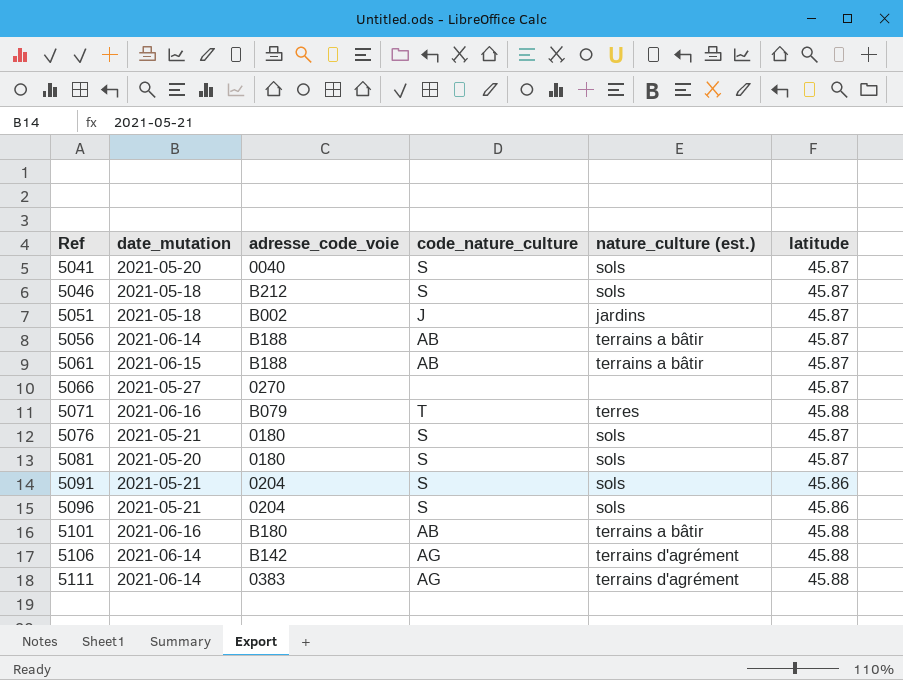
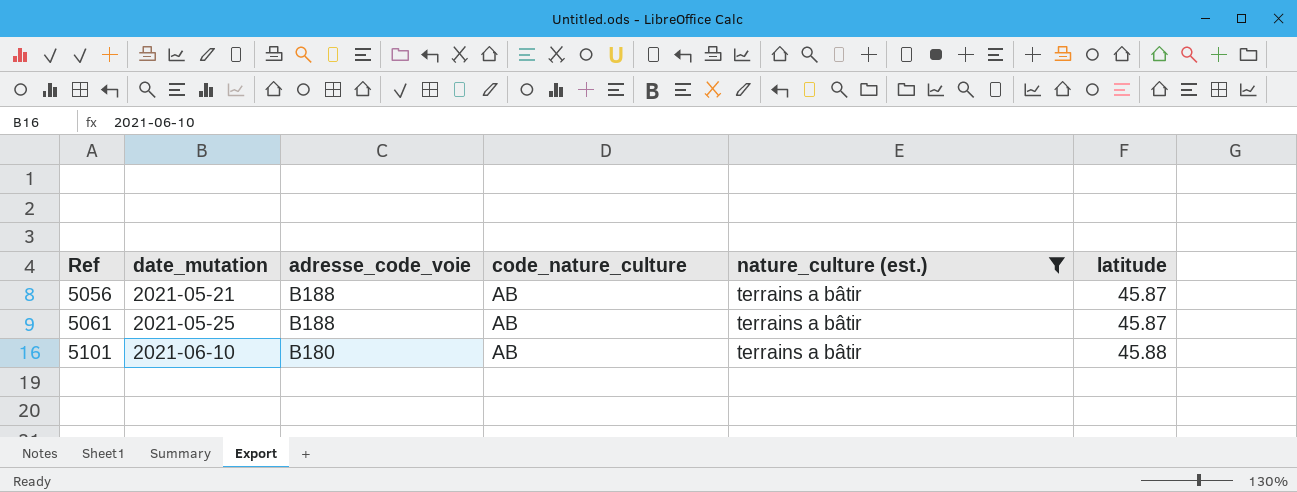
filter: none -> nature_culture (est.) = terrains a bâtir
5056 | date_mutation: 2021-06-14 -> 2021-05-21
5061 | date_mutation: 2021-06-15 -> 2021-05-25
5101 | date_mutation: 2021-06-16 -> 2021-06-10

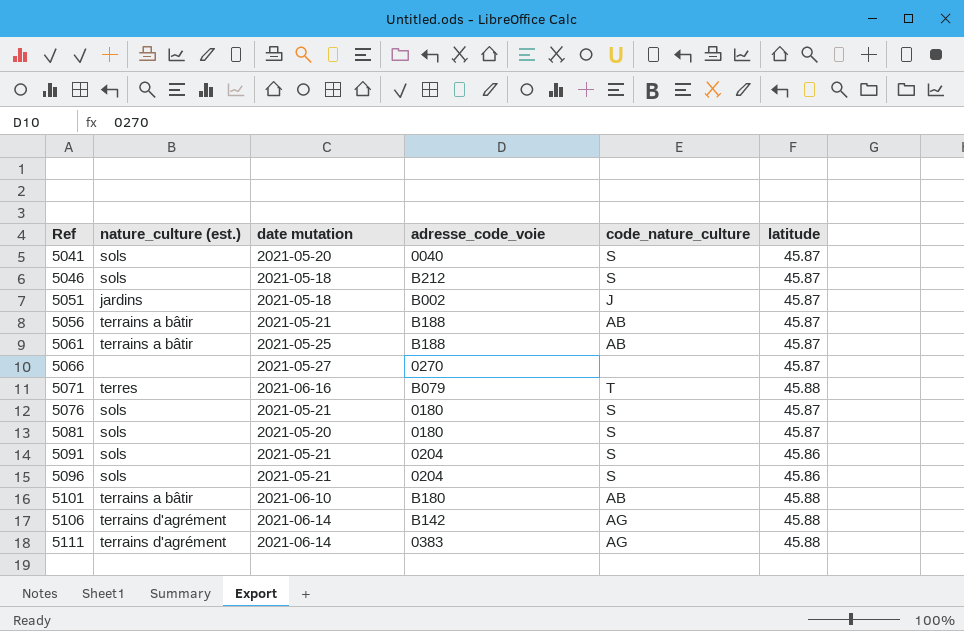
filter: nature_culture (est.) = terrains a bâtir -> none
column nature_culture (est.) | position: 5 -> 2
column name: date_mutation -> date mutation

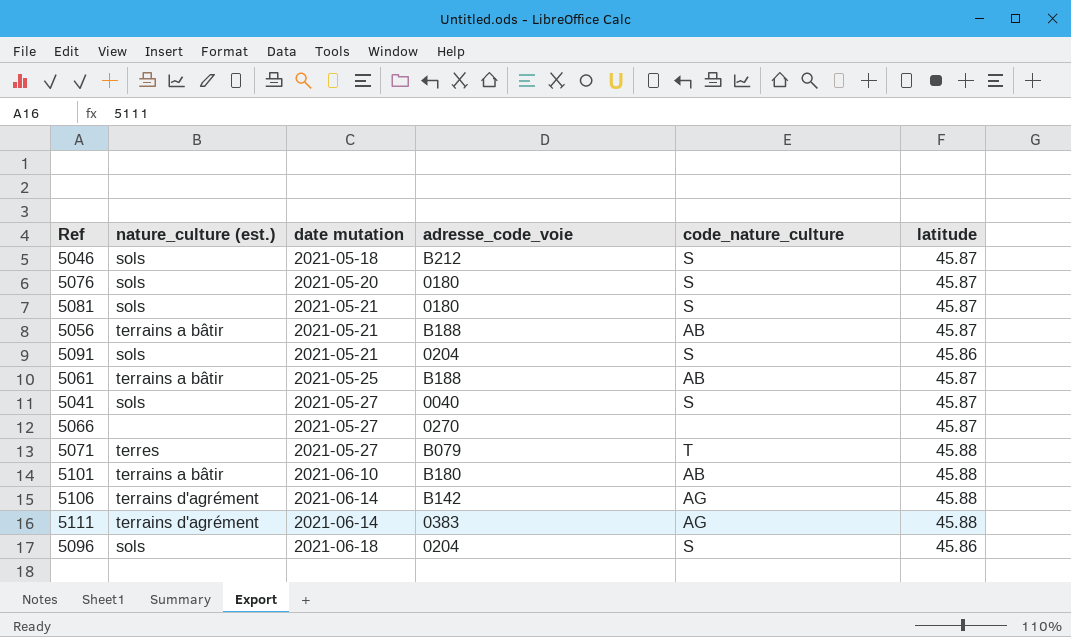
row order: Ref ascending -> date mutation ascending
row 5051: jardins | 2021-05-18 | B002 | J | 45.87 -> none
5076 | date mutation: 2021-05-21 -> 2021-05-20
5081 | date mutation: 2021-05-20 -> 2021-05-21
5041 | date mutation: 2021-05-20 -> 2021-05-27
5071 | date mutation: 2021-06-16 -> 2021-05-27
5096 | date mutation: 2021-05-21 -> 2021-06-18

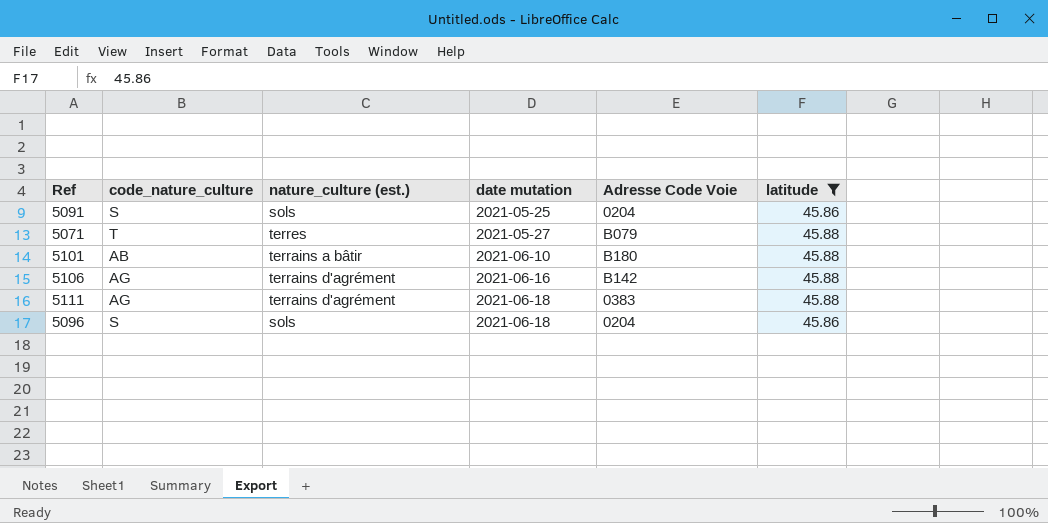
filter: none -> latitude != 45.87
column code_nature_culture | position: 5 -> 2
column name: adresse_code_voie -> Adresse Code Voie
5091 | date mutation: 2021-05-21 -> 2021-05-25
5106 | date mutation: 2021-06-14 -> 2021-06-16
5111 | date mutation: 2021-06-14 -> 2021-06-18

